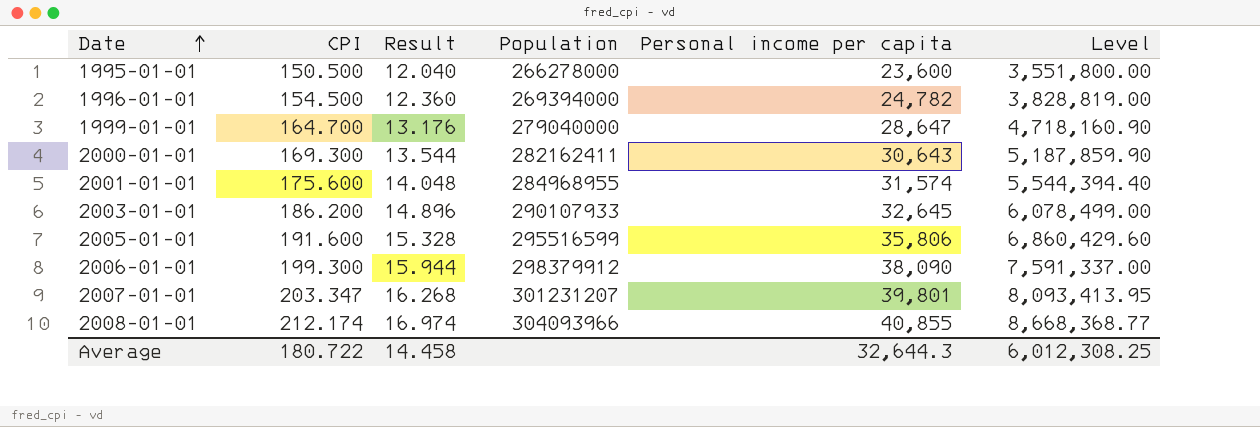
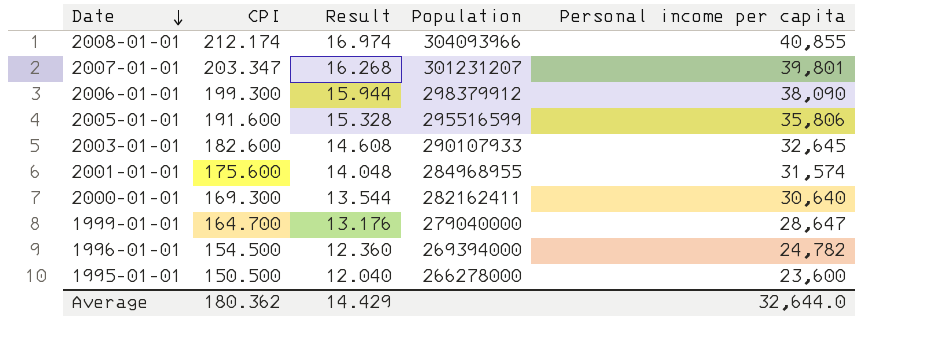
row order: Date ascending -> Date descending
column Level | formula: [CPI] * [Personal income per capita] -> none
2003-01-01 | CPI: 186.200 -> 182.600
2003-01-01 | Result: 14.896 -> 14.608
2000-01-01 | Personal income per capita: 30,643 -> 30,640
Average | CPI: 180.722 -> 180.362
Average | Result: 14.458 -> 14.429
Average | Personal income per capita: 32,644.3 -> 32,644.0

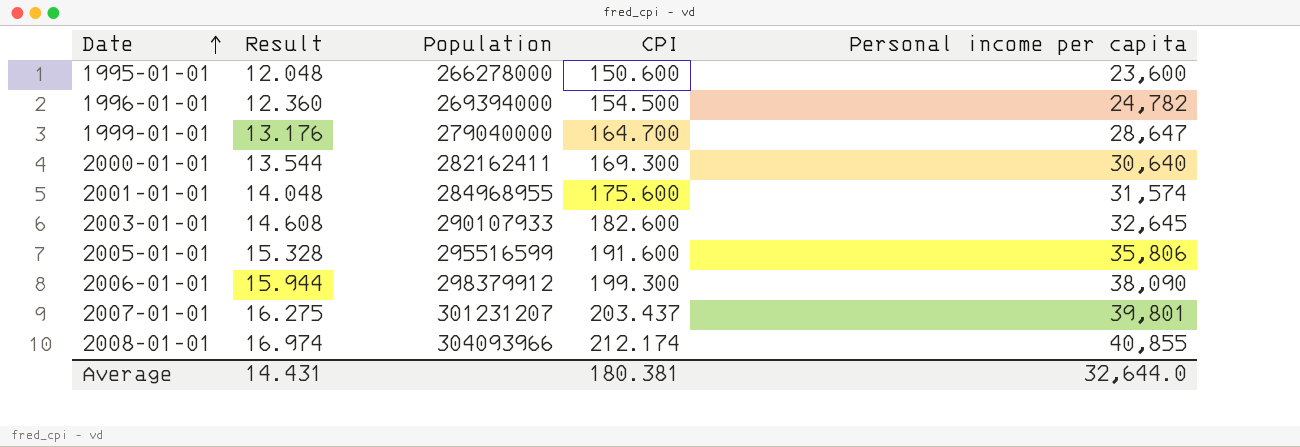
row order: Date descending -> Date ascending
column CPI | position: 2 -> 4
1995-01-01 | Result: 12.040 -> 12.048
1995-01-01 | CPI: 150.500 -> 150.600
2007-01-01 | Result: 16.268 -> 16.275
2007-01-01 | CPI: 203.347 -> 203.437
Average | Result: 14.429 -> 14.431
Average | CPI: 180.362 -> 180.381

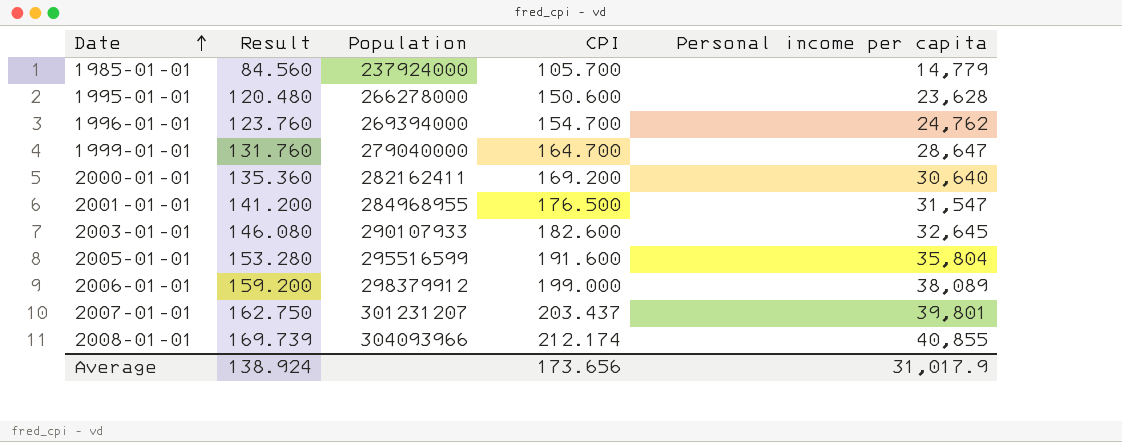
column Result | formula: [CPI] * 0.08 -> [CPI] * 0.8
row 1985-01-01: none -> 84.560 | 237924000 | 105.700 | 14,779
1995-01-01 | Personal income per capita: 23,600 -> 23,628
1996-01-01 | CPI: 154.500 -> 154.700
1996-01-01 | Personal income per capita: 24,782 -> 24,762
2000-01-01 | CPI: 169.300 -> 169.200
2001-01-01 | CPI: 175.600 -> 176.500
2001-01-01 | Personal income per capita: 31,574 -> 31,547
2005-01-01 | Personal income per capita: 35,806 -> 35,804
2006-01-01 | CPI: 199.300 -> 199.000
2006-01-01 | Personal income per capita: 38,090 -> 38,089
Average | Result: 14.431 -> 138.924
Average | CPI: 180.381 -> 173.656
Average | Personal income per capita: 32,644.0 -> 31,017.9

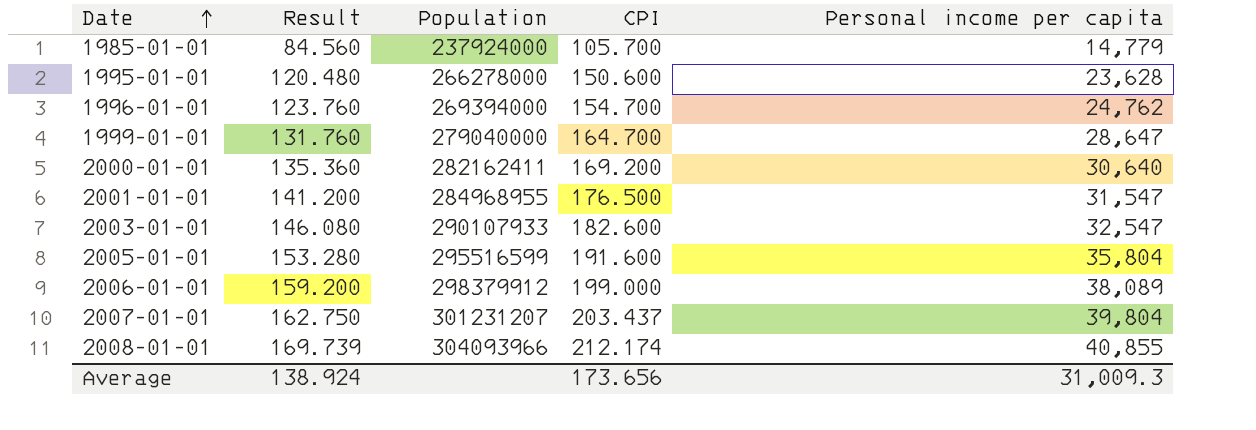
2003-01-01 | Personal income per capita: 32,645 -> 32,547
2007-01-01 | Personal income per capita: 39,801 -> 39,804
Average | Personal income per capita: 31,017.9 -> 31,009.3

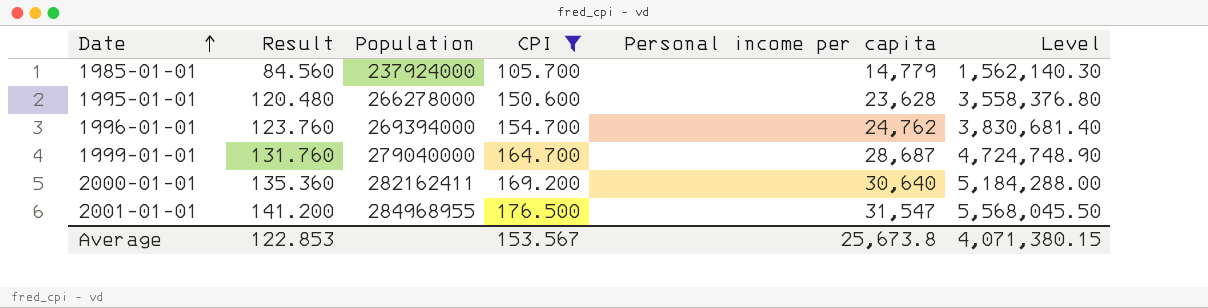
filter: none -> CPI <= 176.500
column Level | formula: none -> [CPI] * [Personal income per capita]
1999-01-01 | Personal income per capita: 28,647 -> 28,687
Average | Result: 138.924 -> 122.853
Average | CPI: 173.656 -> 153.567
Average | Personal income per capita: 31,009.3 -> 25,673.8

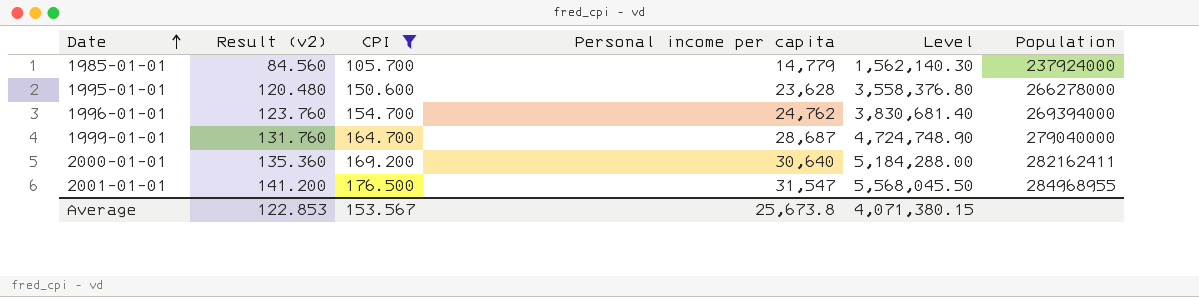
column name: Result -> Result (v2)
column Population | position: 3 -> 6

